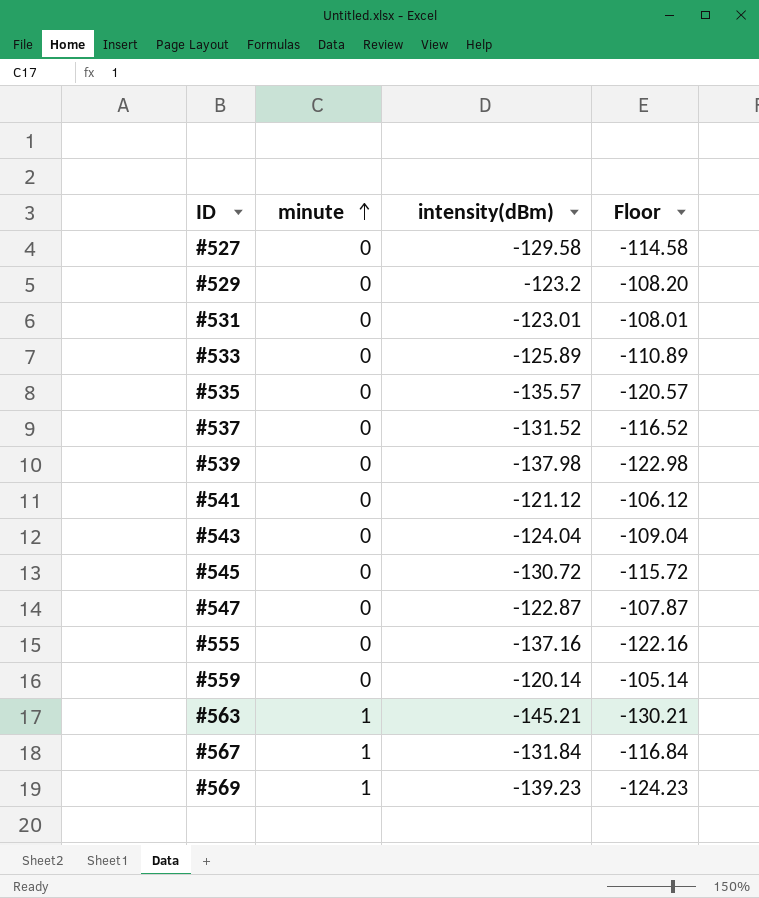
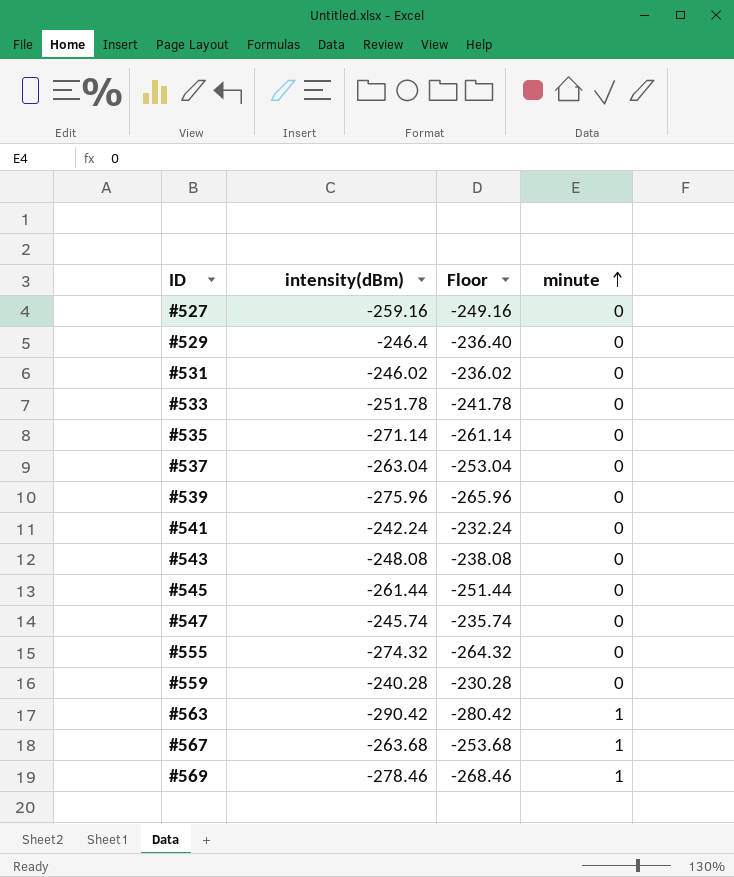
column Floor | formula: [intensity(dBm)] + 15 -> [intensity(dBm)] + 10
column minute | position: 2 -> 4
#527 | intensity(dBm): -129.58 -> -259.16
#529 | intensity(dBm): -123.2 -> -246.4
#531 | intensity(dBm): -123.01 -> -246.02
#533 | intensity(dBm): -125.89 -> -251.78
#535 | intensity(dBm): -135.57 -> -271.14
#537 | intensity(dBm): -131.52 -> -263.04
#539 | intensity(dBm): -137.98 -> -275.96
#541 | intensity(dBm): -121.12 -> -242.24
#543 | intensity(dBm): -124.04 -> -248.08
#545 | intensity(dBm): -130.72 -> -261.44
#547 | intensity(dBm): -122.87 -> -245.74
#555 | intensity(dBm): -137.16 -> -274.32
#559 | intensity(dBm): -120.14 -> -240.28
#563 | intensity(dBm): -145.21 -> -290.42
#567 | intensity(dBm): -131.84 -> -263.68
#569 | intensity(dBm): -139.23 -> -278.46

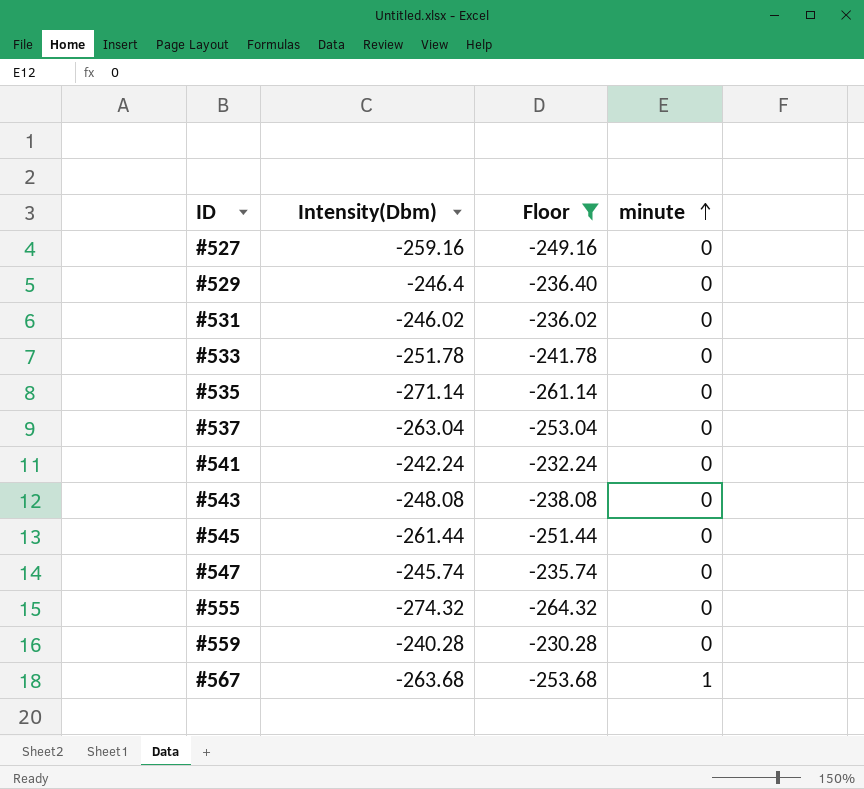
filter: none -> Floor >= -264.32
column name: intensity(dBm) -> Intensity(Dbm)

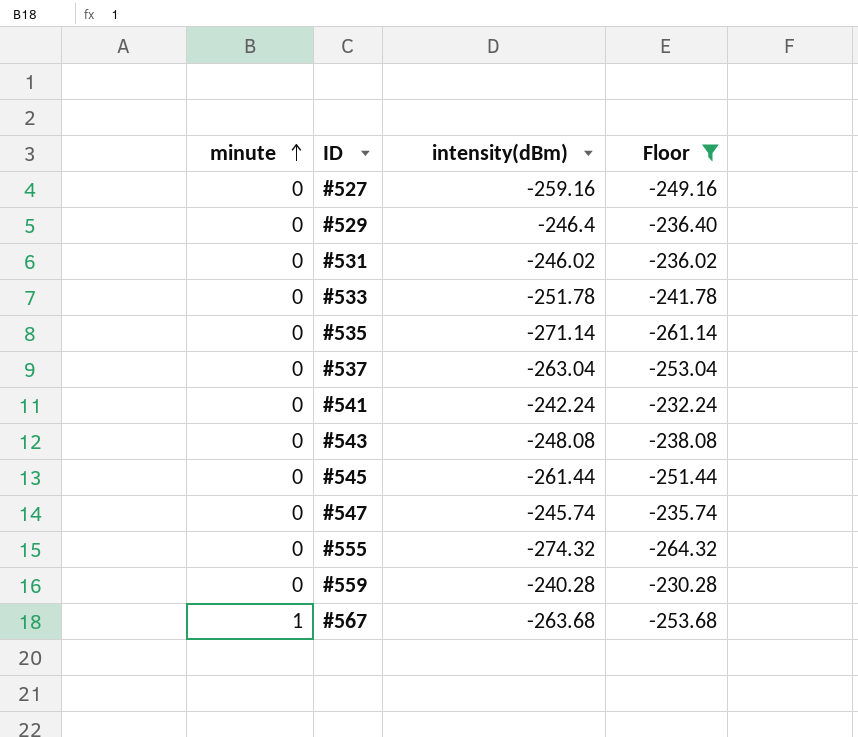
column minute | position: 4 -> 1
column name: Intensity(Dbm) -> intensity(dBm)

